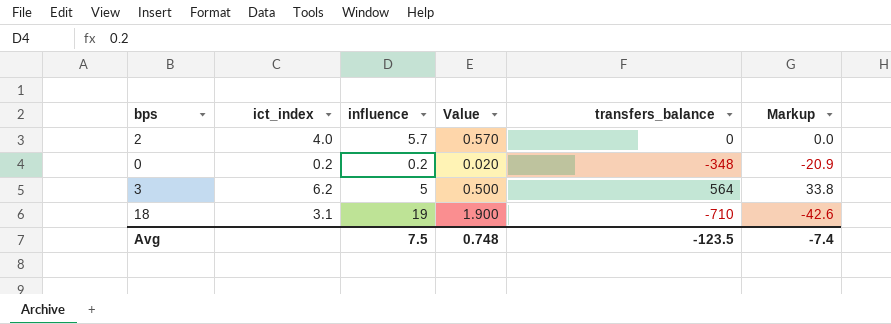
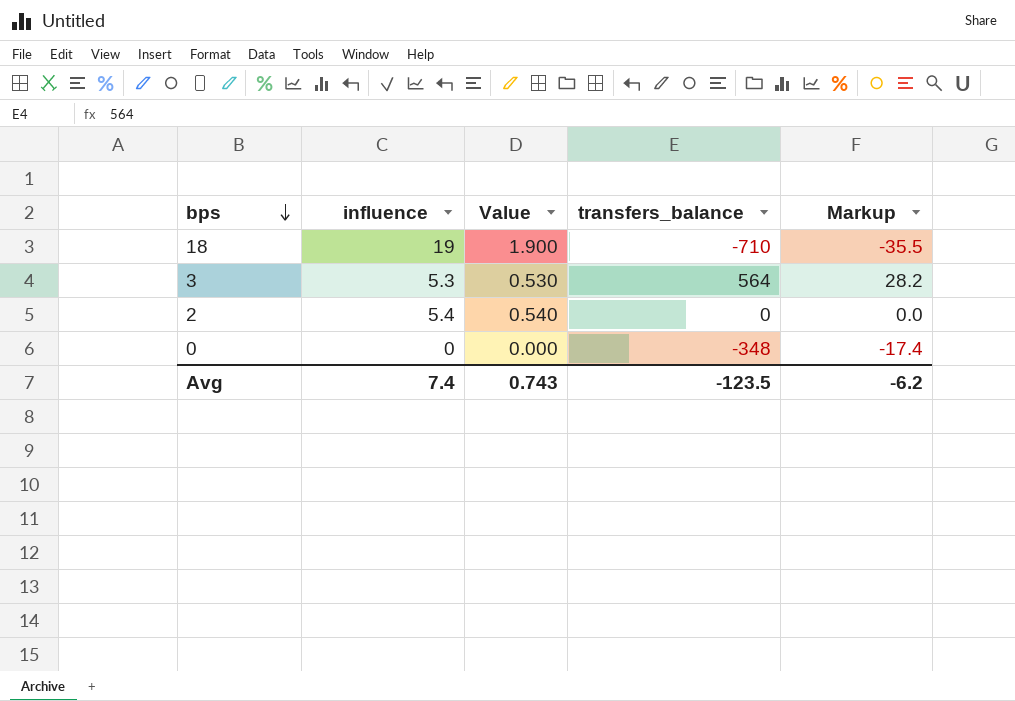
row order: none -> bps descending
column ict_index | position: 2 -> none
column Markup | formula: [transfers_balance] * 0.06 -> [transfers_balance] * 0.05
3 | influence: 5 -> 5.3
3 | Value: 0.500 -> 0.530
2 | influence: 5.7 -> 5.4
2 | Value: 0.570 -> 0.540
0 | influence: 0.2 -> 0
0 | Value: 0.020 -> 0.000
Avg | influence: 7.5 -> 7.4
Avg | Value: 0.748 -> 0.743
Avg | Markup: -7.4 -> -6.2

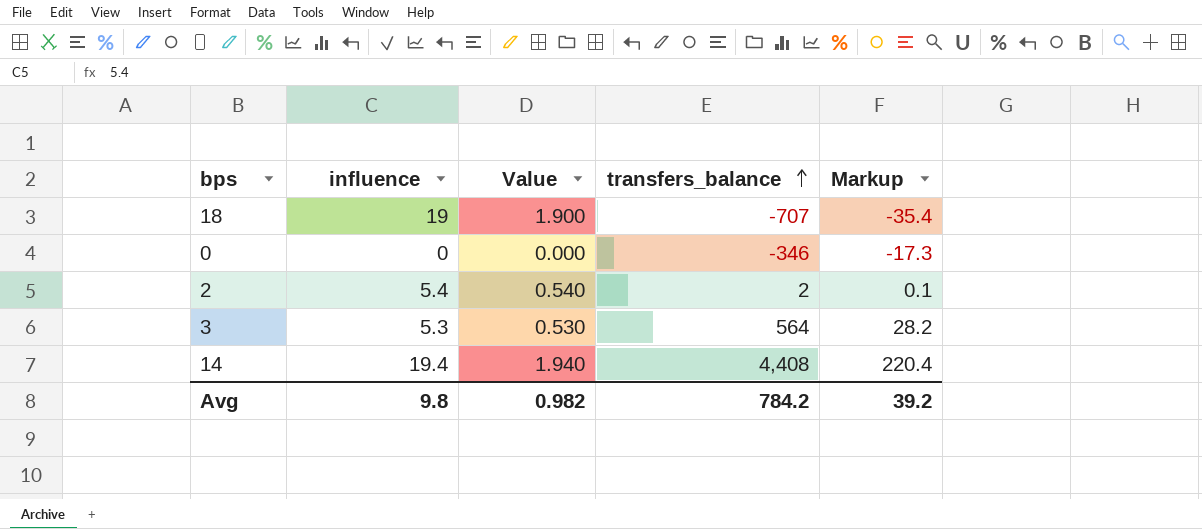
row order: bps descending -> transfers_balance ascending
18 | transfers_balance: -710 -> -707
18 | Markup: -35.5 -> -35.4
0 | transfers_balance: -348 -> -346
0 | Markup: -17.4 -> -17.3
2 | transfers_balance: 0 -> 2
2 | Markup: 0.0 -> 0.1
row 14: none -> 19.4 | 1.940 | 4,408 | 220.4
Avg | influence: 7.4 -> 9.8
Avg | Value: 0.743 -> 0.982
Avg | transfers_balance: -123.5 -> 784.2
Avg | Markup: -6.2 -> 39.2

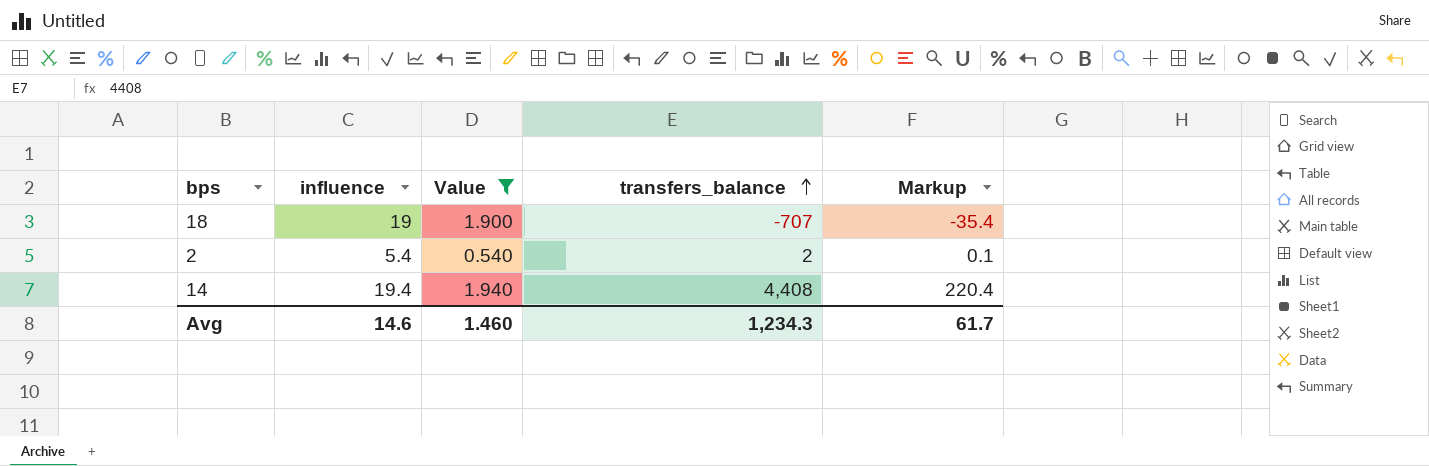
filter: none -> Value >= 0.540
Avg | influence: 9.8 -> 14.6
Avg | Value: 0.982 -> 1.460
Avg | transfers_balance: 784.2 -> 1,234.3
Avg | Markup: 39.2 -> 61.7

